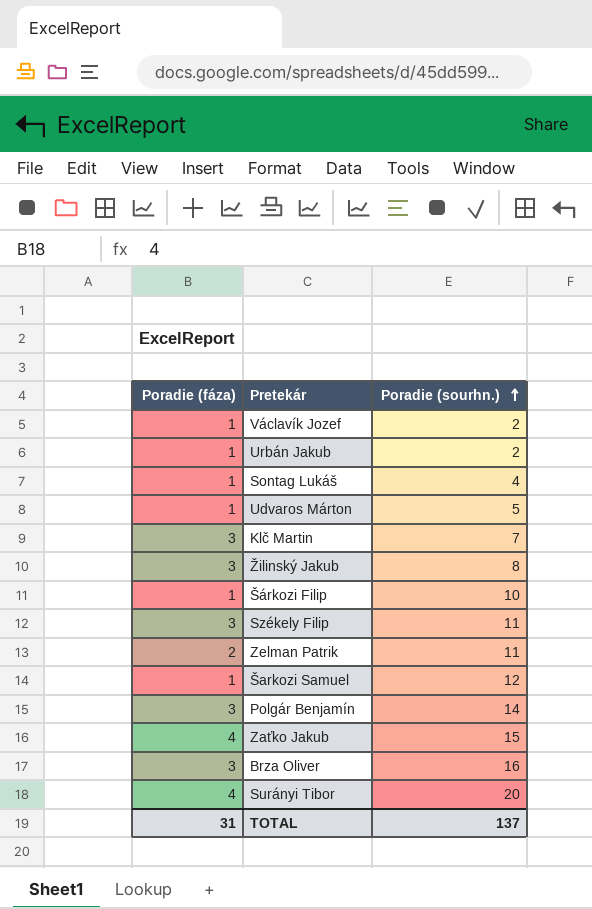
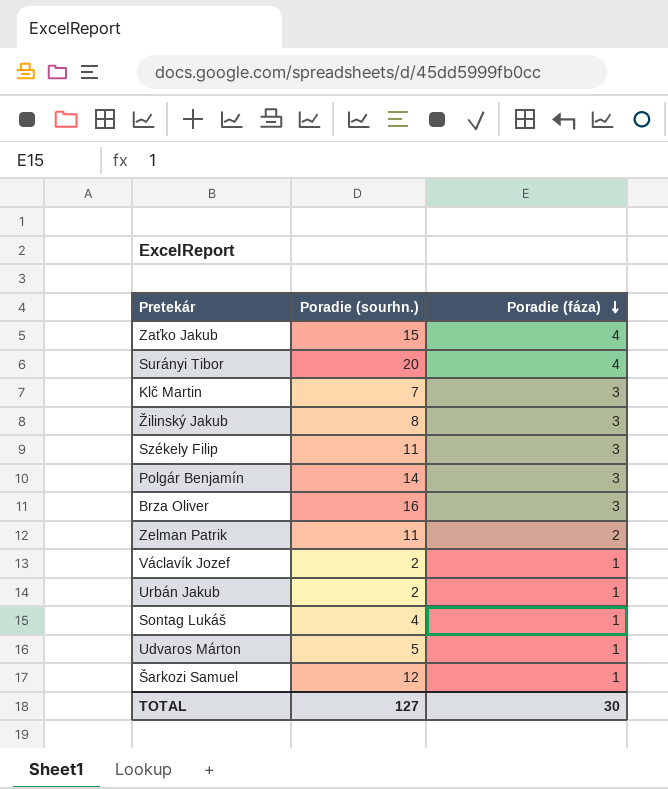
row order: Poradie (sourhn.) ascending -> Poradie (fáza) descending
column Poradie (fáza) | position: 1 -> 3
row Šárkozi Filip: 1 | 10 -> none
TOTAL | Poradie (sourhn.): 137 -> 127
TOTAL | Poradie (fáza): 31 -> 30

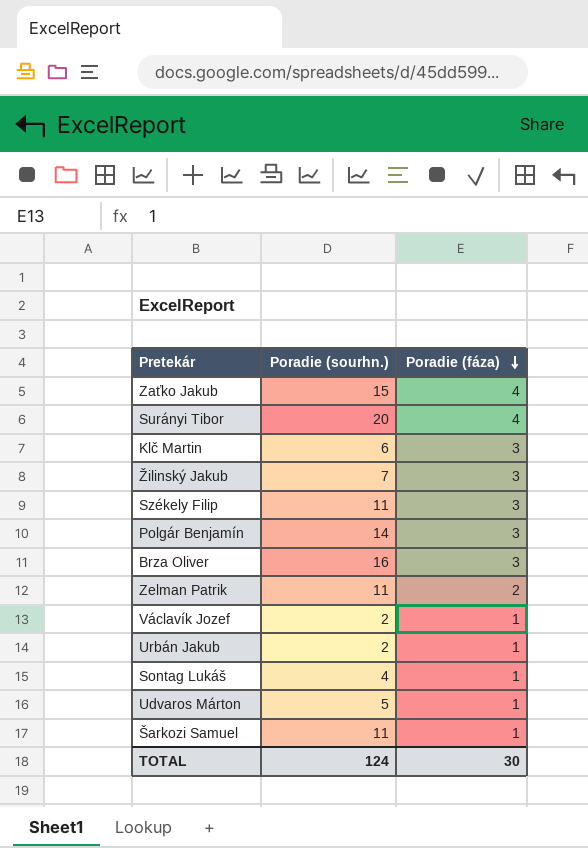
Klč Martin | Poradie (sourhn.): 7 -> 6
Žilinský Jakub | Poradie (sourhn.): 8 -> 7
Šarkozi Samuel | Poradie (sourhn.): 12 -> 11
TOTAL | Poradie (sourhn.): 127 -> 124

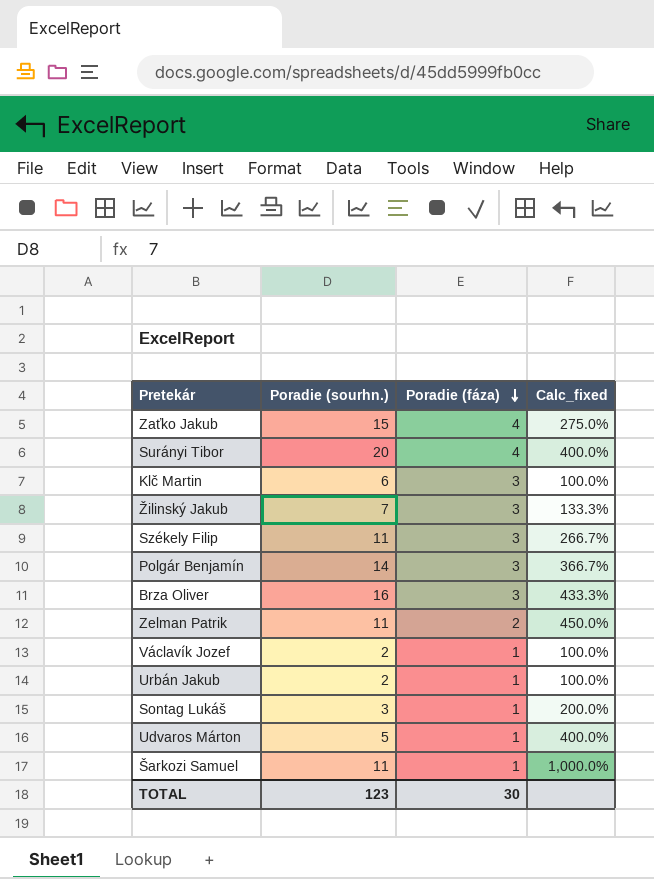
column Calc_fixed | formula: none -> ([Poradie (sourhn.)] - [Poradie (fáza)]) / [Poradie (fáza)]
Sontag Lukáš | Poradie (sourhn.): 4 -> 3
TOTAL | Poradie (sourhn.): 124 -> 123

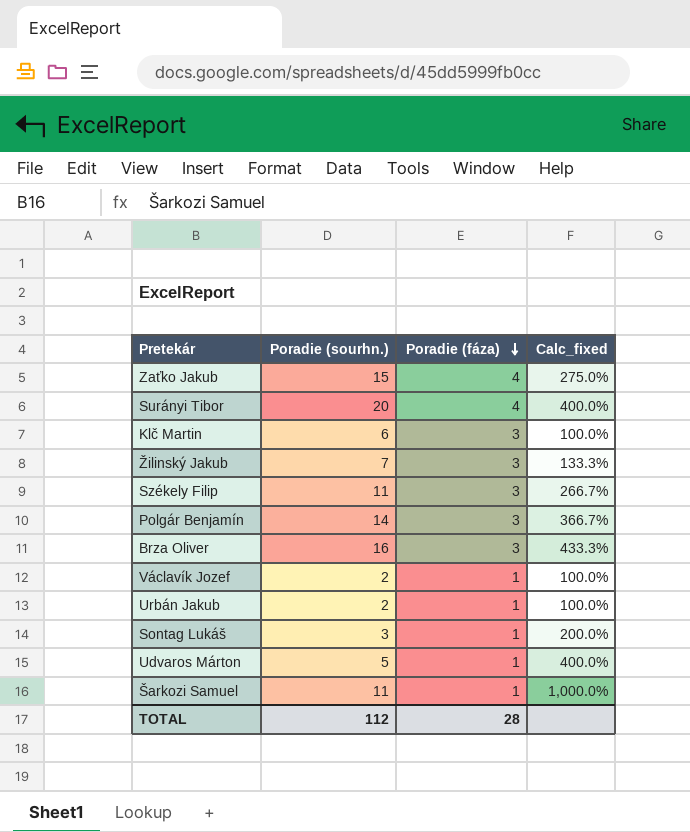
row Zelman Patrik: 11 | 2 | 450.0% -> none
TOTAL | Poradie (sourhn.): 123 -> 112
TOTAL | Poradie (fáza): 30 -> 28

